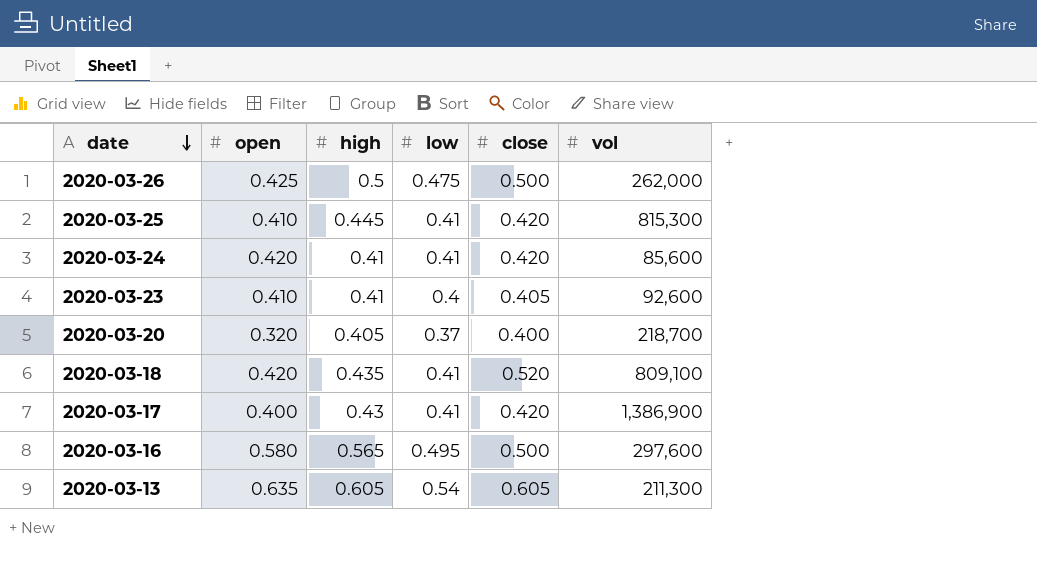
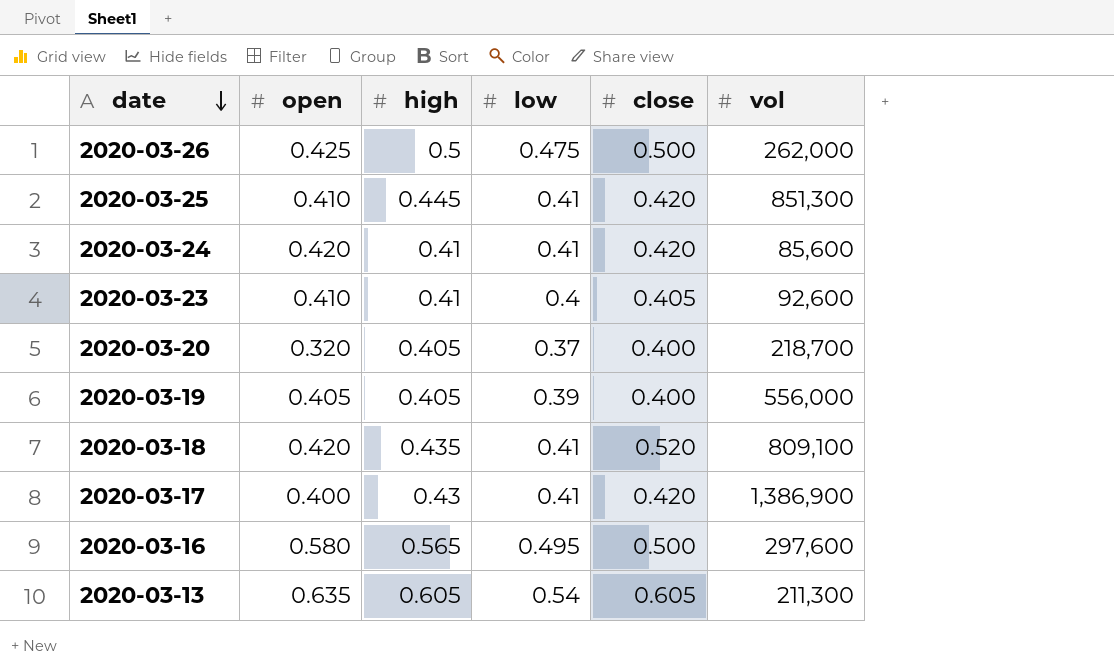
2020-03-25 | vol: 815,300 -> 851,300
row 2020-03-19: none -> 0.405 | 0.405 | 0.39 | 0.400 | 556,000

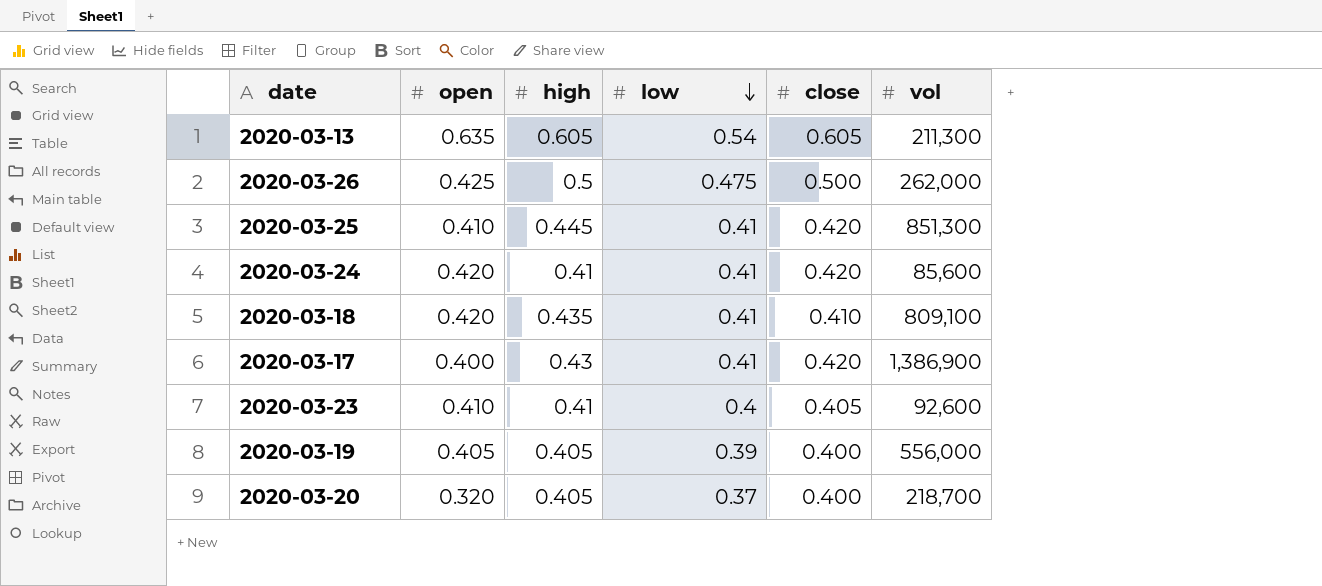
row order: date descending -> low descending
row 2020-03-16: 0.580 | 0.565 | 0.495 | 0.500 | 297,600 -> none
2020-03-18 | close: 0.520 -> 0.410

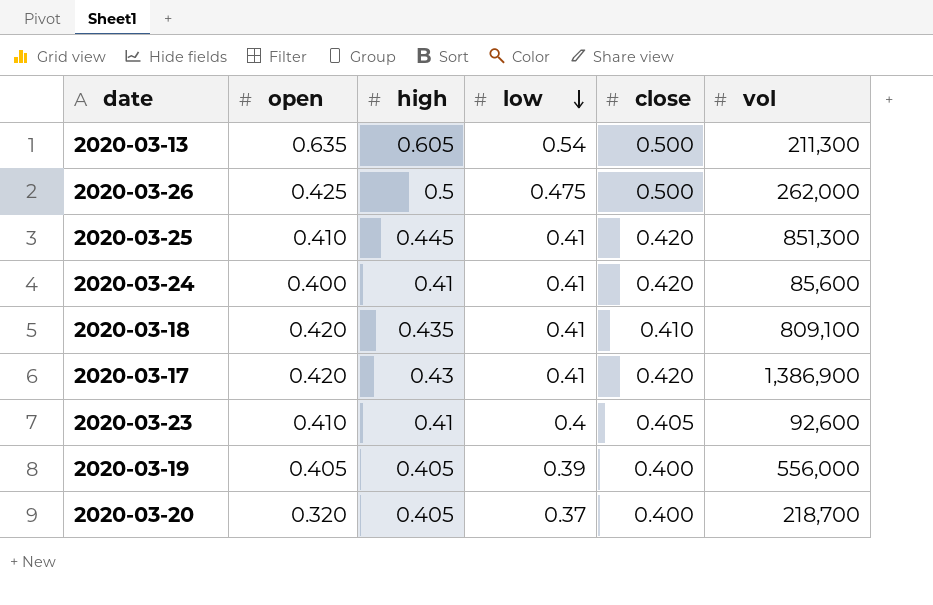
2020-03-13 | close: 0.605 -> 0.500
2020-03-24 | open: 0.420 -> 0.400
2020-03-17 | open: 0.400 -> 0.420

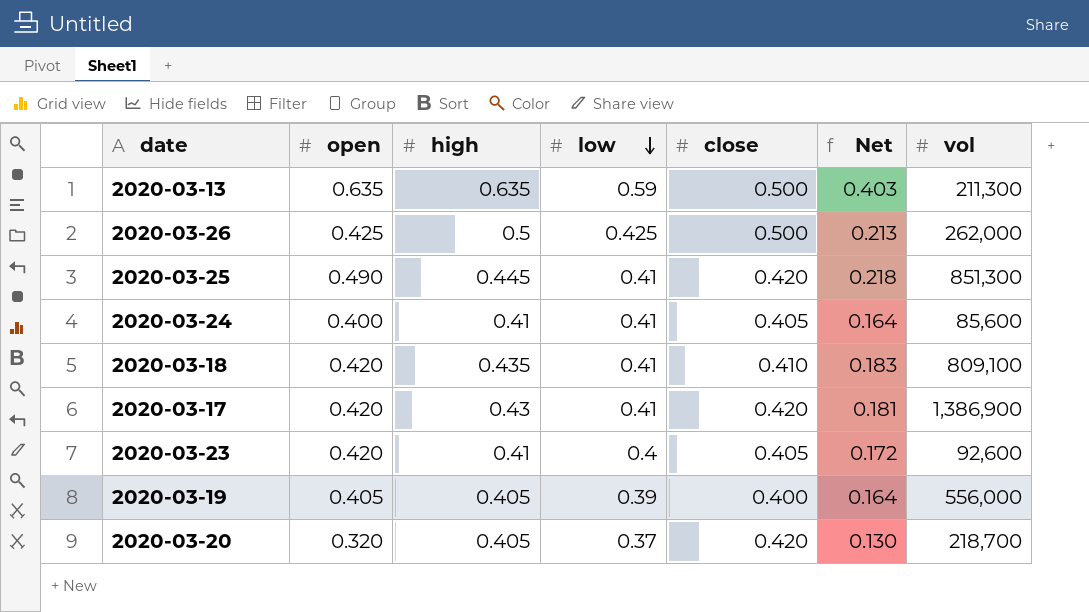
column Net | formula: none -> [open] * [high]
2020-03-13 | high: 0.605 -> 0.635
2020-03-13 | low: 0.54 -> 0.59
2020-03-26 | low: 0.475 -> 0.425
2020-03-25 | open: 0.410 -> 0.490
2020-03-24 | close: 0.420 -> 0.405
2020-03-23 | open: 0.410 -> 0.420
2020-03-20 | close: 0.400 -> 0.420

